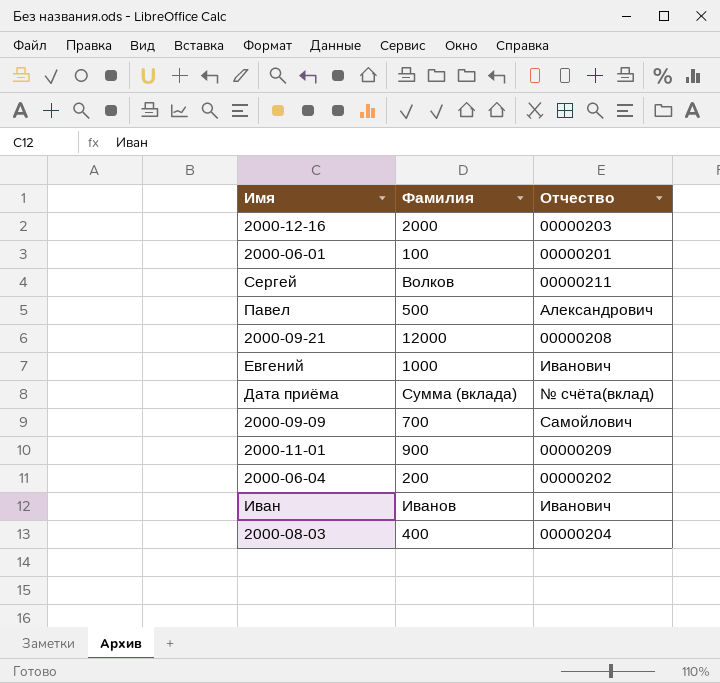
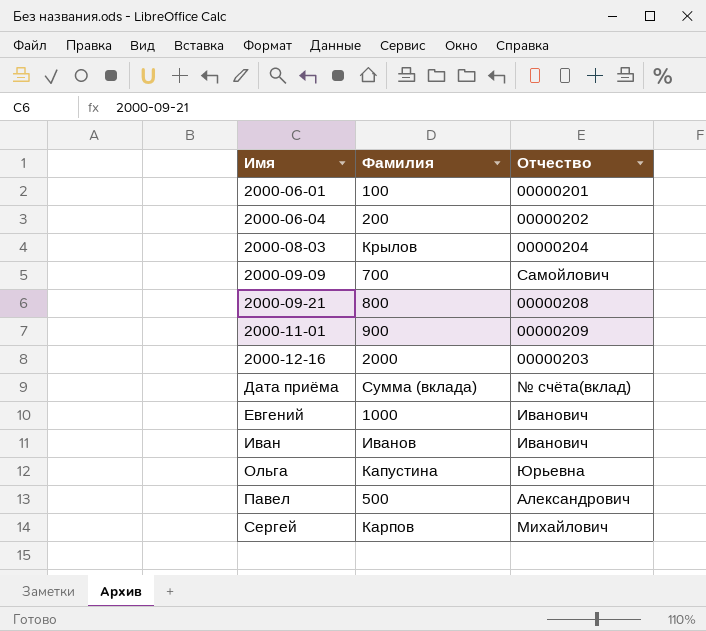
row order: none -> Имя ascending
2000-08-03 | Фамилия: 400 -> Крылов
2000-09-21 | Фамилия: 12000 -> 800
row Ольга: none -> Капустина | Юрьевна
Сергей | Фамилия: Волков -> Карпов
Сергей | Отчество: 00000211 -> Михайлович

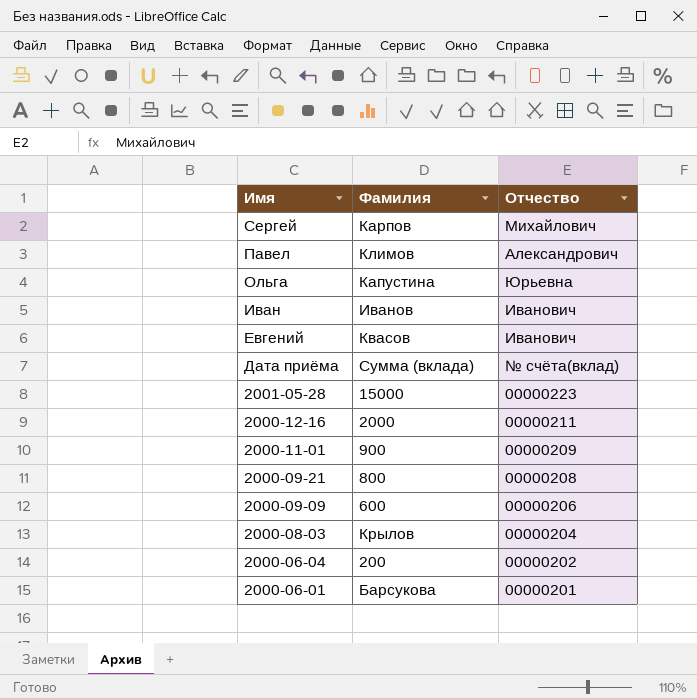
row order: Имя ascending -> Имя descending
Павел | Фамилия: 500 -> Климов
Евгений | Фамилия: 1000 -> Квасов
row 2001-05-28: none -> 15000 | 00000223
2000-12-16 | Отчество: 00000203 -> 00000211
2000-09-09 | Фамилия: 700 -> 600
2000-09-09 | Отчество: Самойлович -> 00000206
2000-06-01 | Фамилия: 100 -> Барсукова

